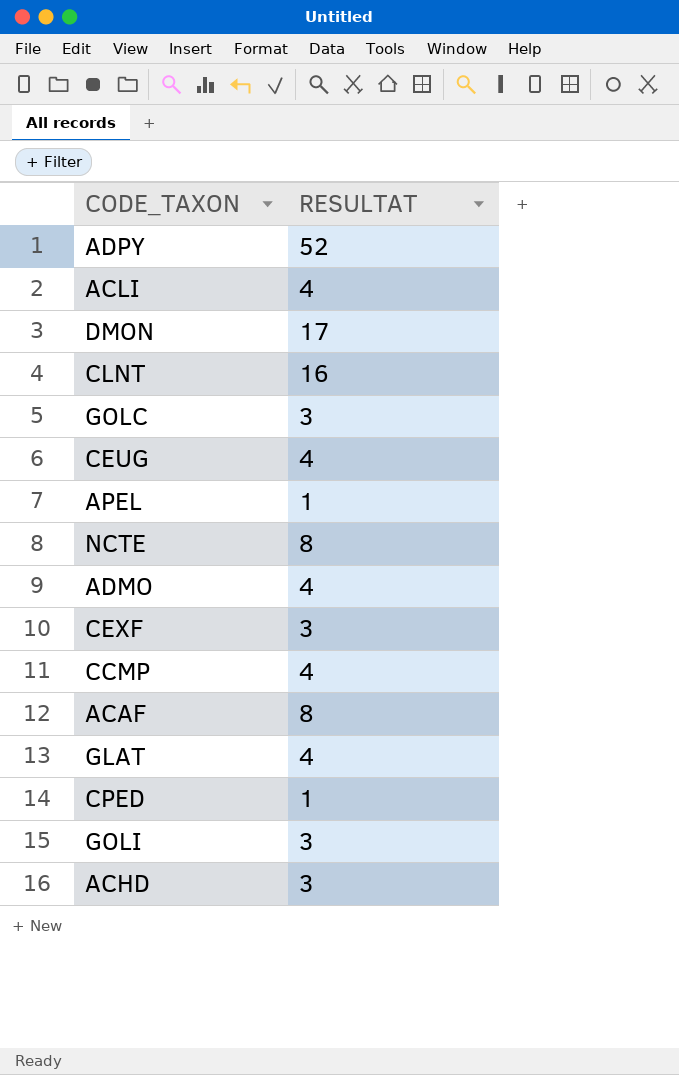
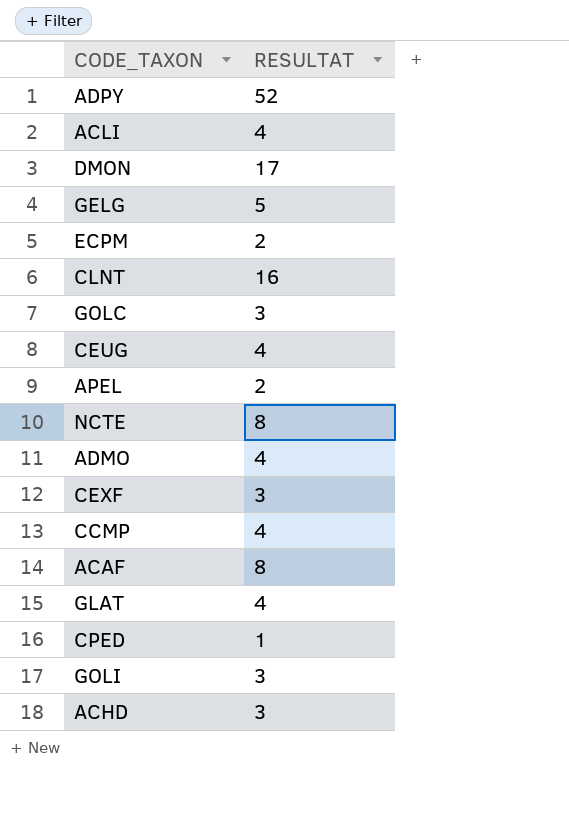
row GELG: none -> 5
row ECPM: none -> 2
APEL | RESULTAT: 1 -> 2

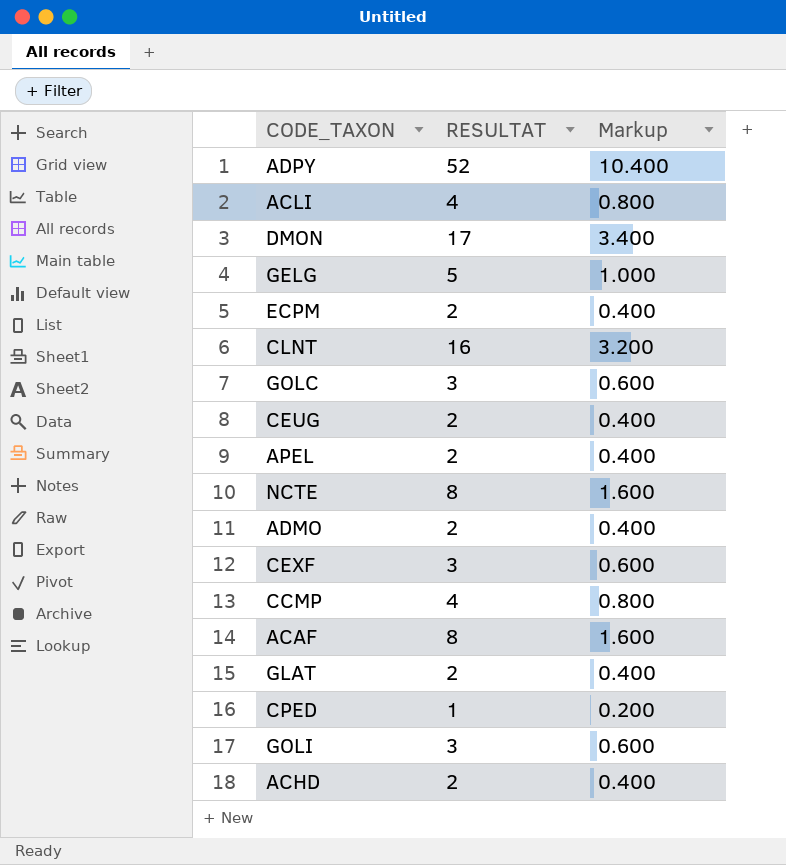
column Markup | formula: none -> [RESULTAT] * 0.2
CEUG | RESULTAT: 4 -> 2
ADMO | RESULTAT: 4 -> 2
GLAT | RESULTAT: 4 -> 2
ACHD | RESULTAT: 3 -> 2

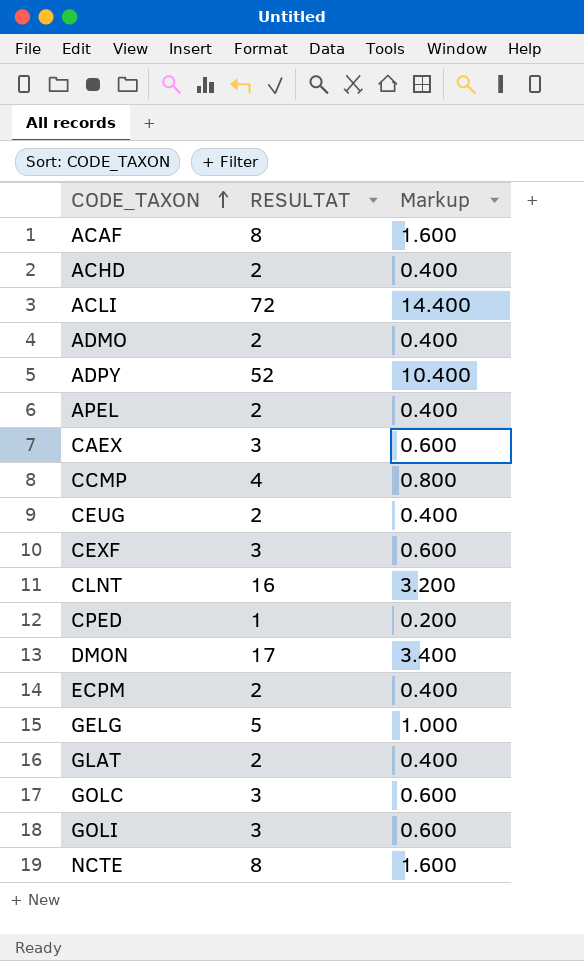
row order: none -> CODE_TAXON ascending
ACLI | RESULTAT: 4 -> 72
ACLI | Markup: 0.800 -> 14.400
row CAEX: none -> 3 | 0.600

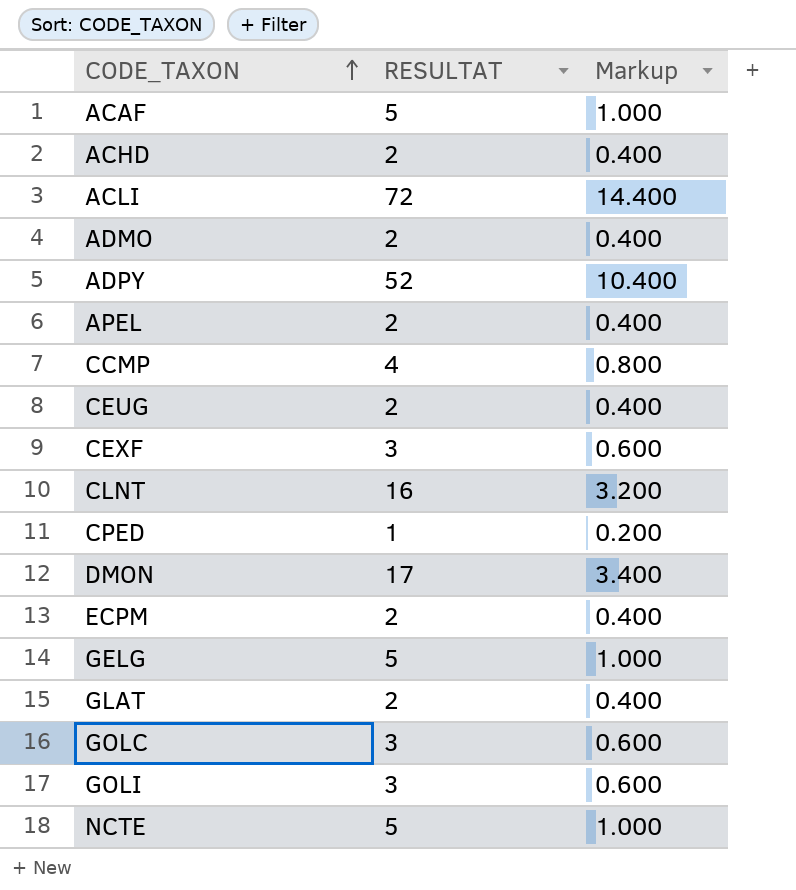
row CAEX: 3 | 0.600 -> none
ACAF | RESULTAT: 8 -> 5
ACAF | Markup: 1.600 -> 1.000
NCTE | RESULTAT: 8 -> 5
NCTE | Markup: 1.600 -> 1.000

